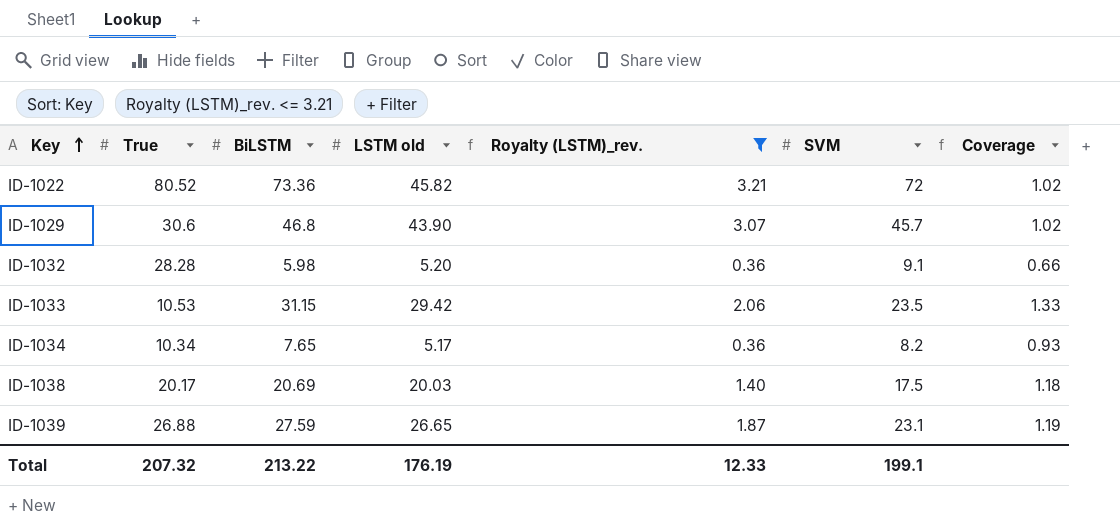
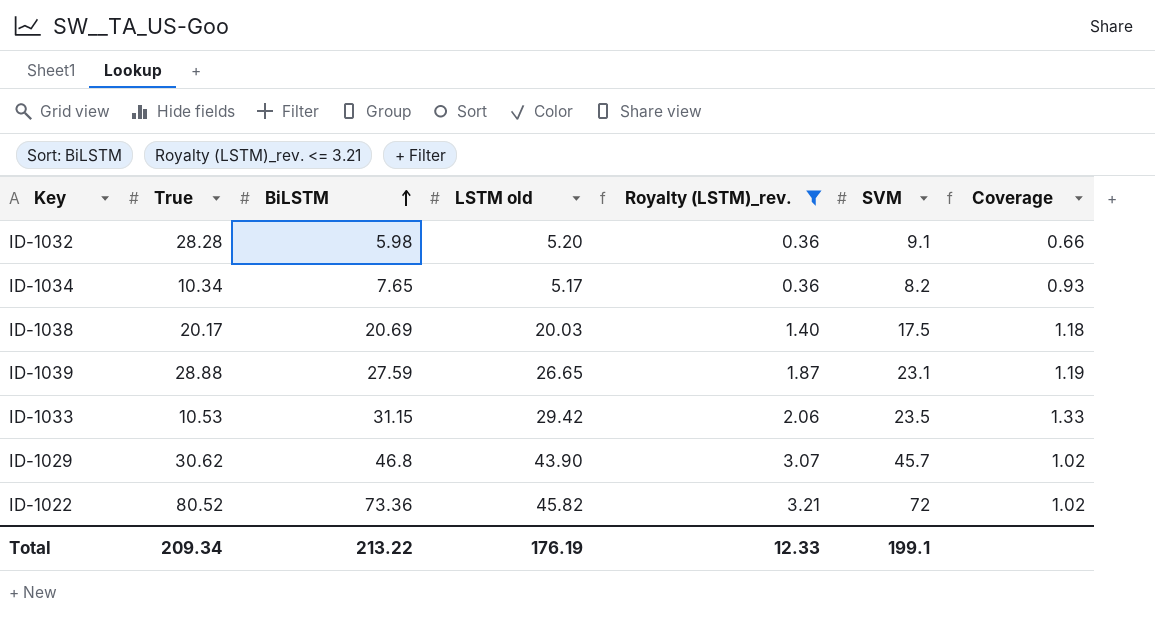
row order: Key ascending -> BiLSTM ascending
ID-1039 | True: 26.88 -> 28.88
ID-1029 | True: 30.6 -> 30.62
Total | True: 207.32 -> 209.34

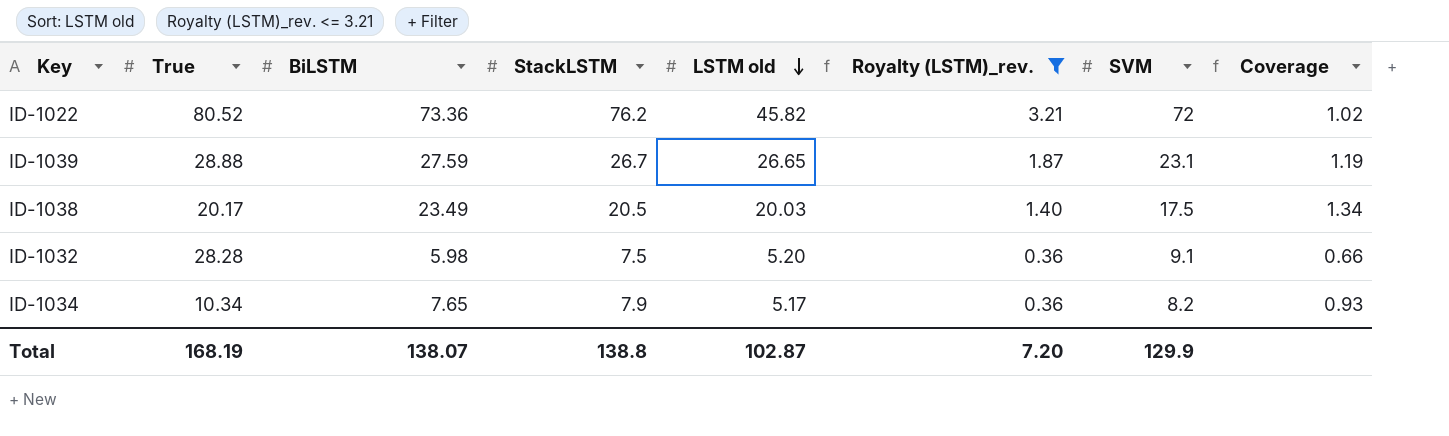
row order: BiLSTM ascending -> LSTM old descending
column StackLSTM | position: none -> 4
row ID-1033: 10.53 | 31.15 | 29.42 | 2.06 | 23.5 | 1.33 -> none
row ID-1029: 30.62 | 46.8 | 43.90 | 3.07 | 45.7 | 1.02 -> none
ID-1038 | BiLSTM: 20.69 -> 23.49
ID-1038 | Coverage: 1.18 -> 1.34
Total | True: 209.34 -> 168.19
Total | BiLSTM: 213.22 -> 138.07
Total | LSTM old: 176.19 -> 102.87
Total | Royalty (LSTM)_rev.: 12.33 -> 7.20
Total | SVM: 199.1 -> 129.9

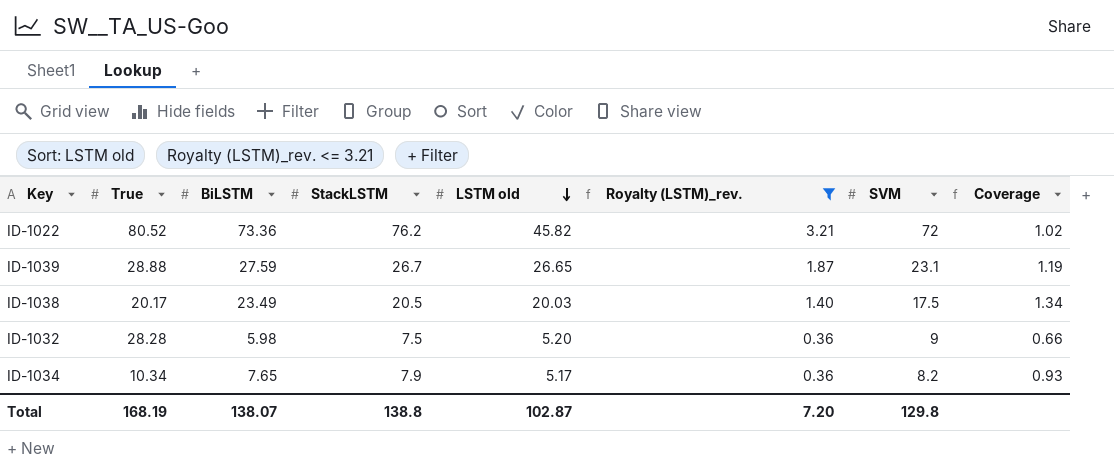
ID-1032 | SVM: 9.1 -> 9
Total | SVM: 129.9 -> 129.8

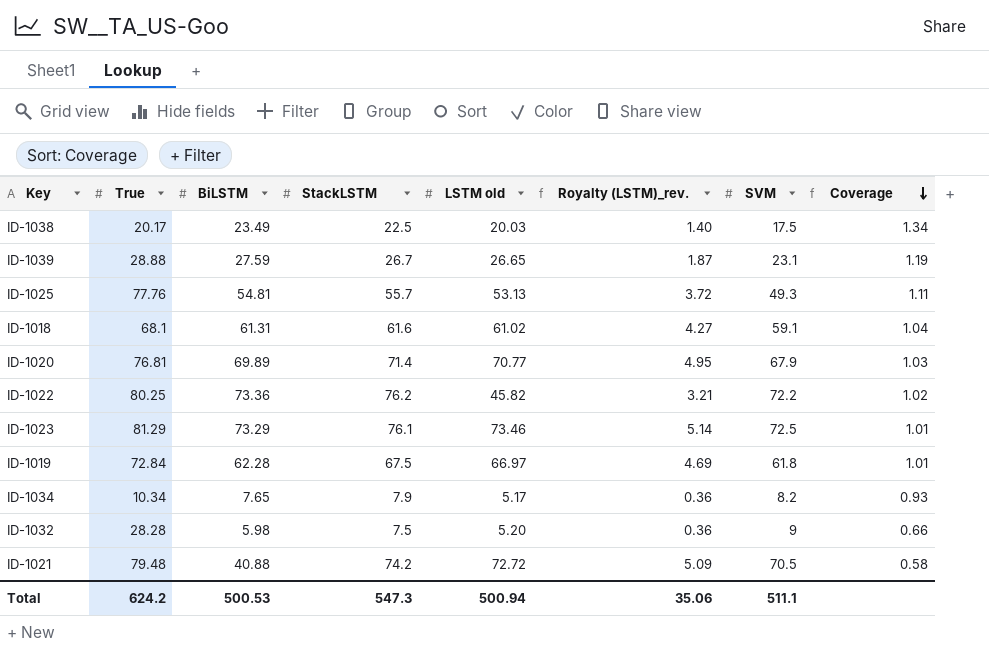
filter: Royalty (LSTM)_rev. <= 3.21 -> none
row order: LSTM old descending -> Coverage descending
ID-1038 | StackLSTM: 20.5 -> 22.5
ID-1022 | True: 80.52 -> 80.25
ID-1022 | SVM: 72 -> 72.2
Total | True: 168.19 -> 624.2
Total | BiLSTM: 138.07 -> 500.53
Total | StackLSTM: 138.8 -> 547.3
Total | LSTM old: 102.87 -> 500.94
Total | Royalty (LSTM)_rev.: 7.20 -> 35.06
Total | SVM: 129.8 -> 511.1

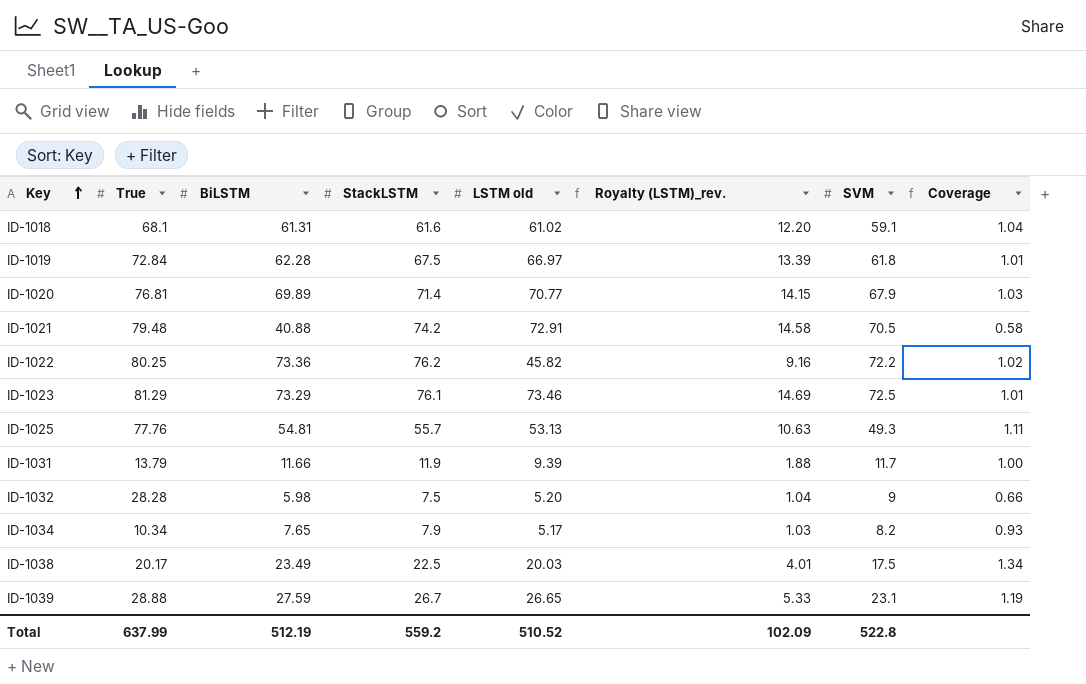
row order: Coverage descending -> Key ascending
column Royalty (LSTM)_rev. | formula: [LSTM old] * 0.07 -> [LSTM old] * 0.2
ID-1021 | LSTM old: 72.72 -> 72.91
row ID-1031: none -> 13.79 | 11.66 | 11.9 | 9.39 | 1.88 | 11.7 | 1.00
Total | True: 624.2 -> 637.99
Total | BiLSTM: 500.53 -> 512.19
Total | StackLSTM: 547.3 -> 559.2
Total | LSTM old: 500.94 -> 510.52
Total | Royalty (LSTM)_rev.: 35.06 -> 102.09
Total | SVM: 511.1 -> 522.8

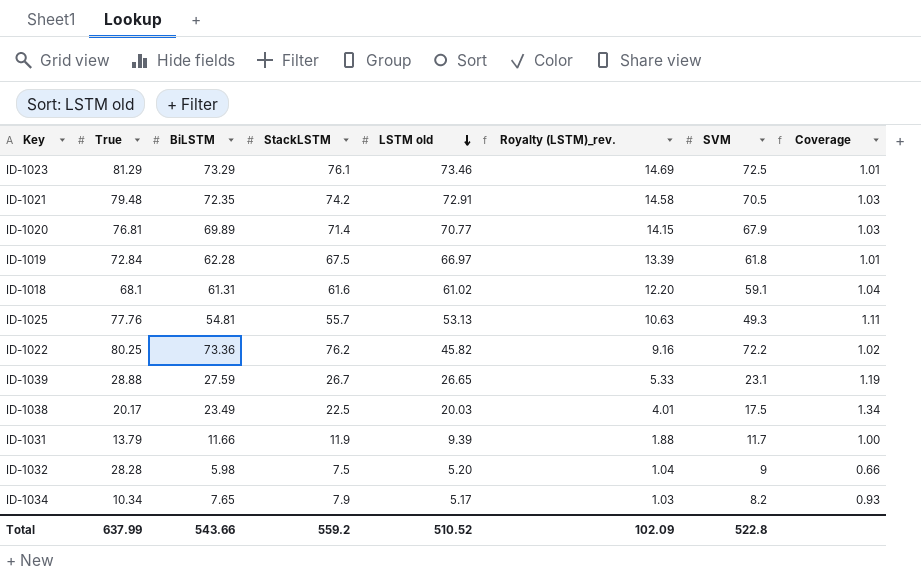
row order: Key ascending -> LSTM old descending
ID-1021 | BiLSTM: 40.88 -> 72.35
ID-1021 | Coverage: 0.58 -> 1.03
Total | BiLSTM: 512.19 -> 543.66

